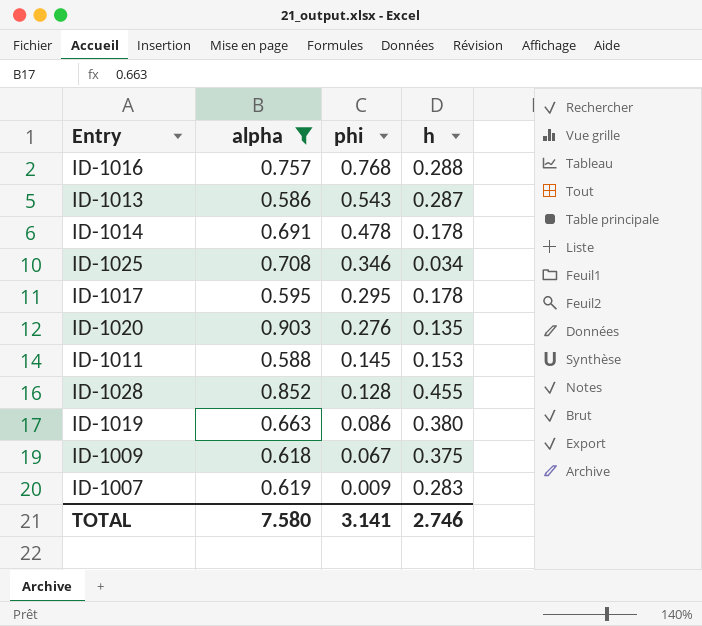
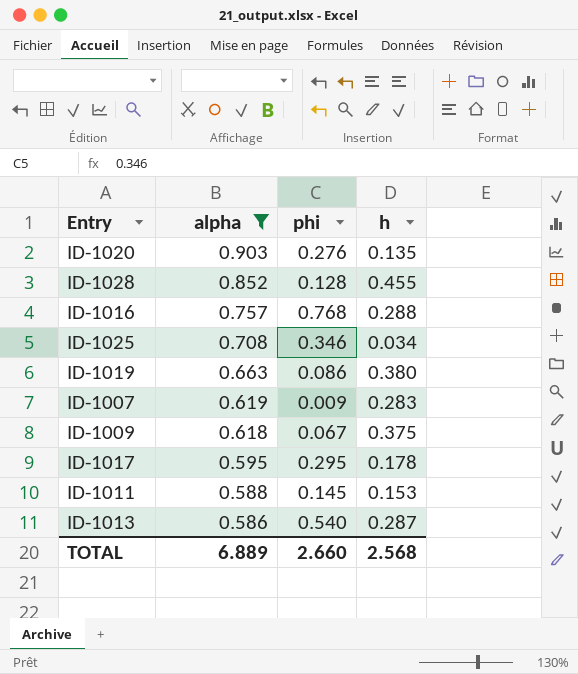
row order: phi descending -> alpha descending
row ID-1014: 0.691 | 0.478 | 0.178 -> none
ID-1013 | phi: 0.543 -> 0.540
TOTAL | alpha: 7.580 -> 6.889
TOTAL | phi: 3.141 -> 2.660
TOTAL | h: 2.746 -> 2.568

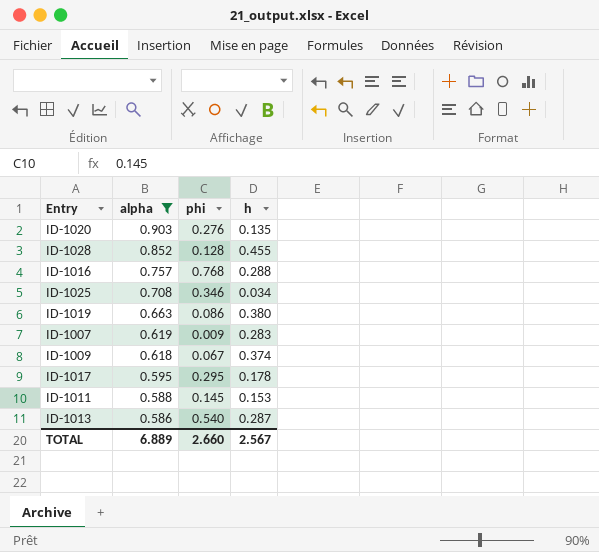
ID-1009 | h: 0.375 -> 0.374
TOTAL | h: 2.568 -> 2.567

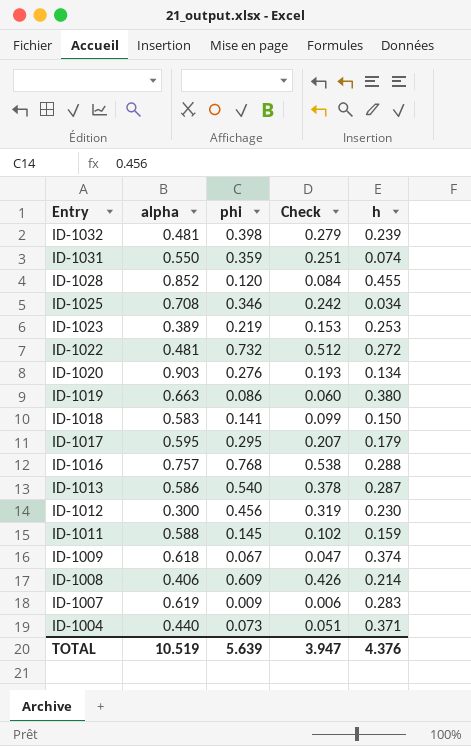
filter: alpha >= 0.586 -> none
row order: alpha descending -> Entry descending
column Check | formula: none -> [phi] * 0.7
ID-1028 | phi: 0.128 -> 0.120
ID-1020 | h: 0.135 -> 0.134
ID-1017 | h: 0.178 -> 0.179
ID-1011 | h: 0.153 -> 0.159
TOTAL | alpha: 6.889 -> 10.519
TOTAL | phi: 2.660 -> 5.639
TOTAL | h: 2.567 -> 4.376

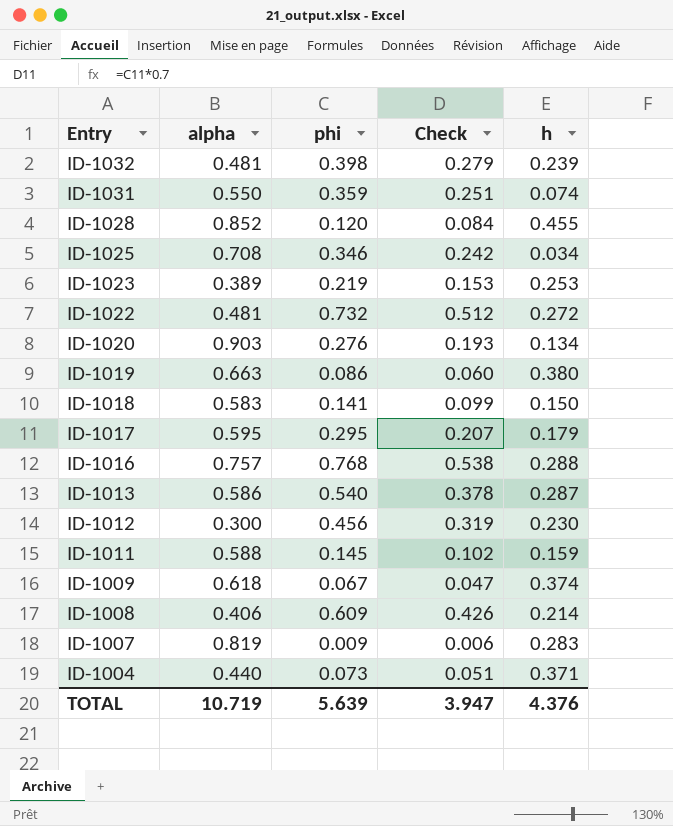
ID-1007 | alpha: 0.619 -> 0.819
TOTAL | alpha: 10.519 -> 10.719

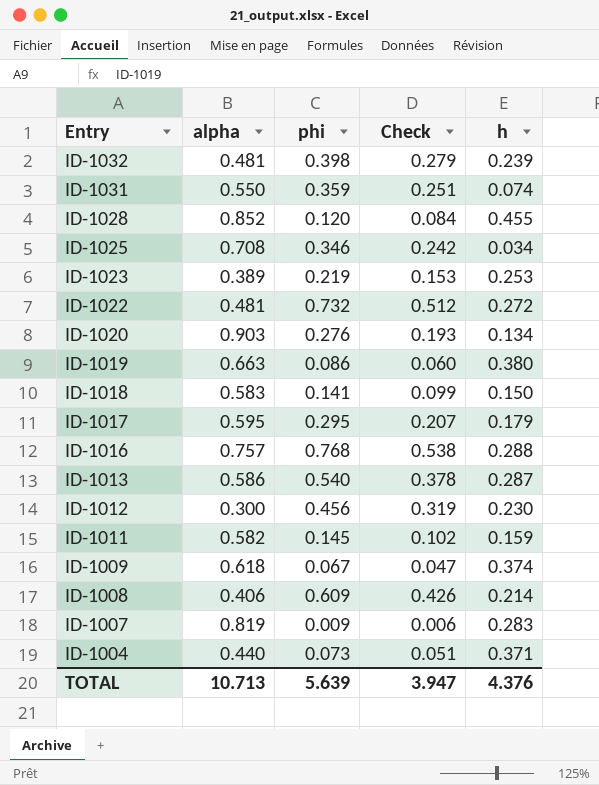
ID-1011 | alpha: 0.588 -> 0.582
TOTAL | alpha: 10.719 -> 10.713

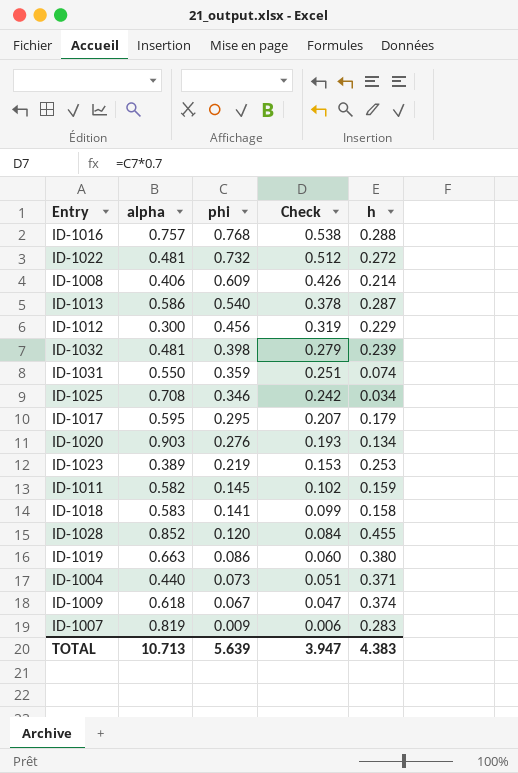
row order: Entry descending -> phi descending
ID-1012 | h: 0.230 -> 0.229
ID-1018 | h: 0.150 -> 0.158
TOTAL | h: 4.376 -> 4.383

